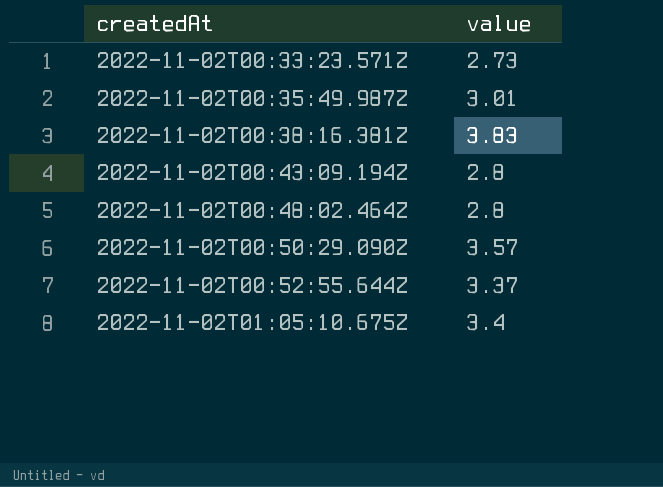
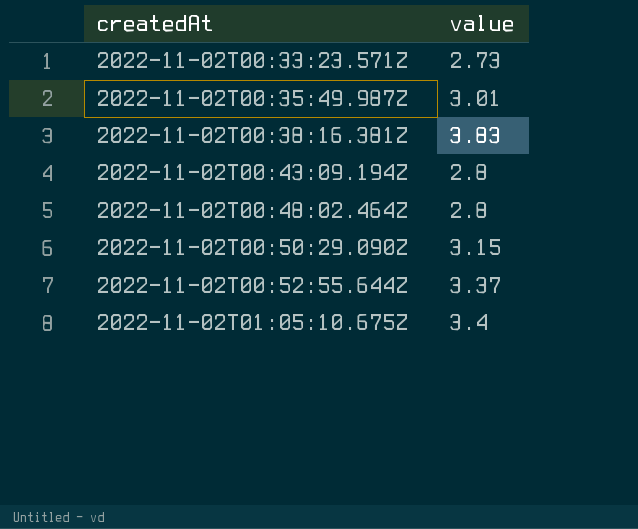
2022-11-02T00:50:29.090Z | value: 3.57 -> 3.15

